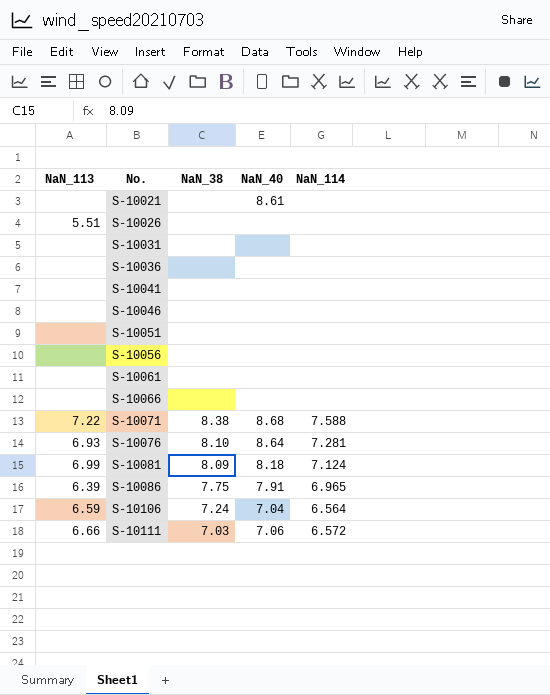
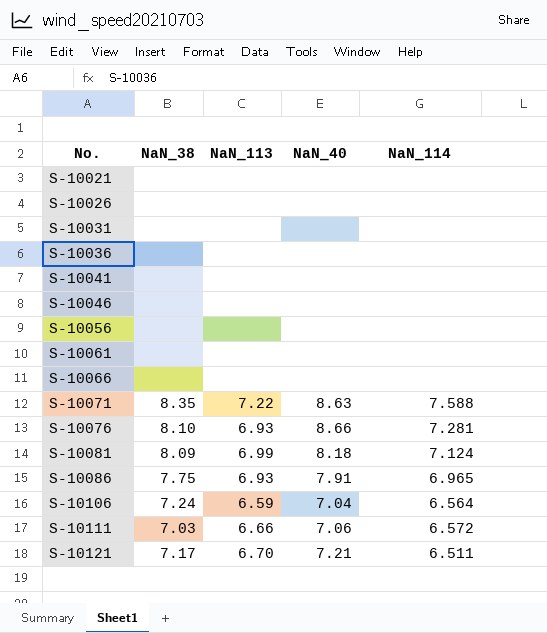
column NaN_113 | position: 1 -> 3
row S-10051: none | none | none | none -> none
S-10021 | NaN_40: 8.61 -> none
S-10026 | NaN_113: 5.51 -> none
S-10071 | NaN_38: 8.38 -> 8.35
S-10071 | NaN_40: 8.68 -> 8.63
S-10076 | NaN_40: 8.64 -> 8.66
S-10086 | NaN_113: 6.39 -> 6.93
row S-10121: none -> 7.17 | 6.70 | 7.21 | 6.511

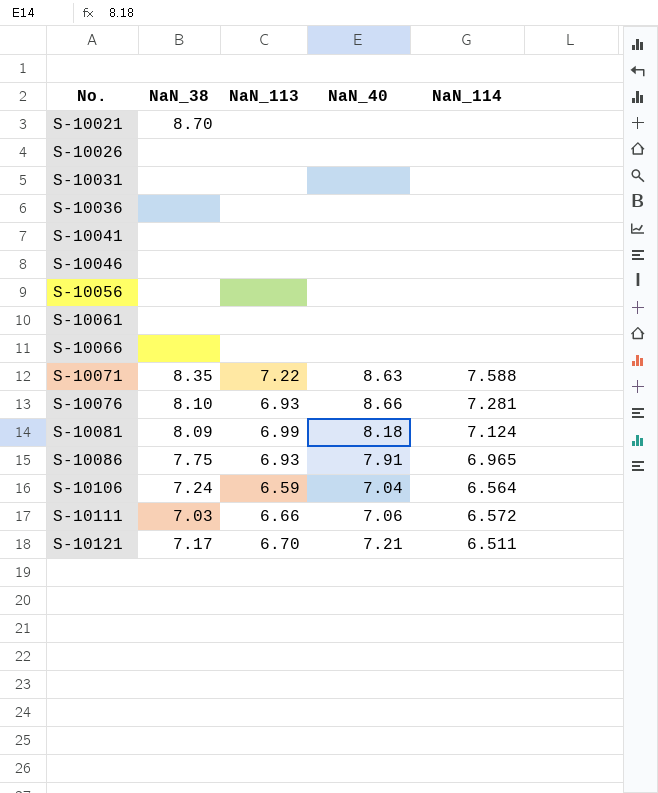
S-10021 | NaN_38: none -> 8.70

